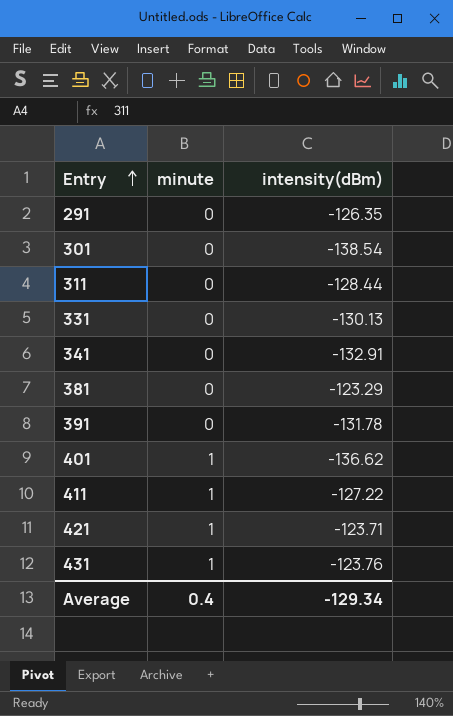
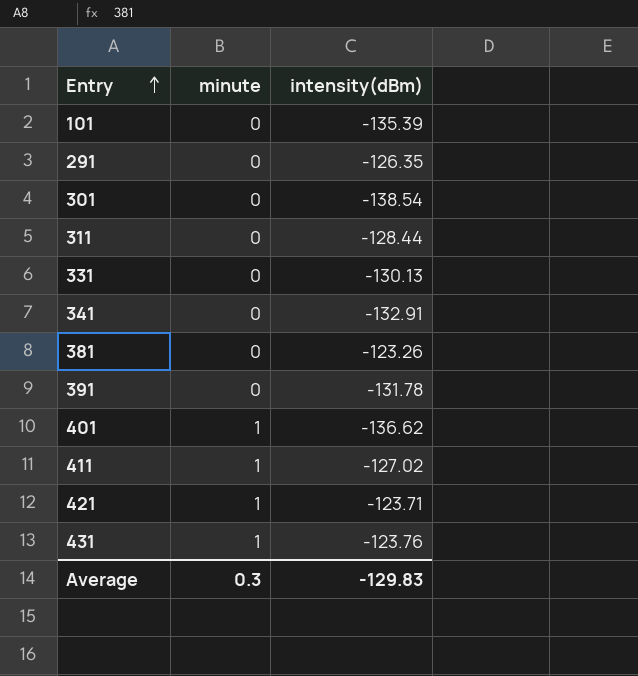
row 101: none -> 0 | -135.39
381 | intensity(dBm): -123.29 -> -123.26
411 | intensity(dBm): -127.22 -> -127.02
Average | minute: 0.4 -> 0.3
Average | intensity(dBm): -129.34 -> -129.83

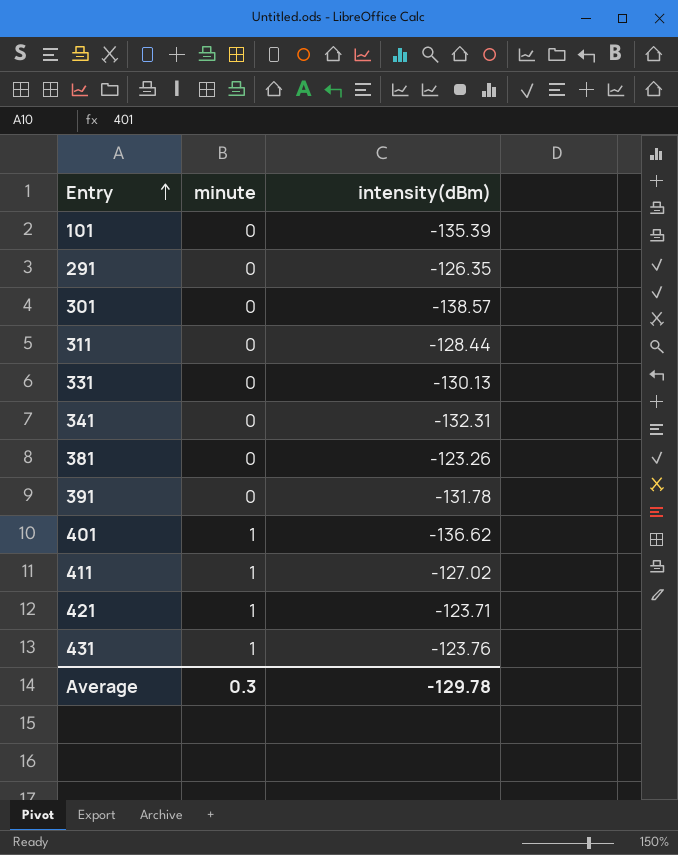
301 | intensity(dBm): -138.54 -> -138.57
341 | intensity(dBm): -132.91 -> -132.31
Average | intensity(dBm): -129.83 -> -129.78

